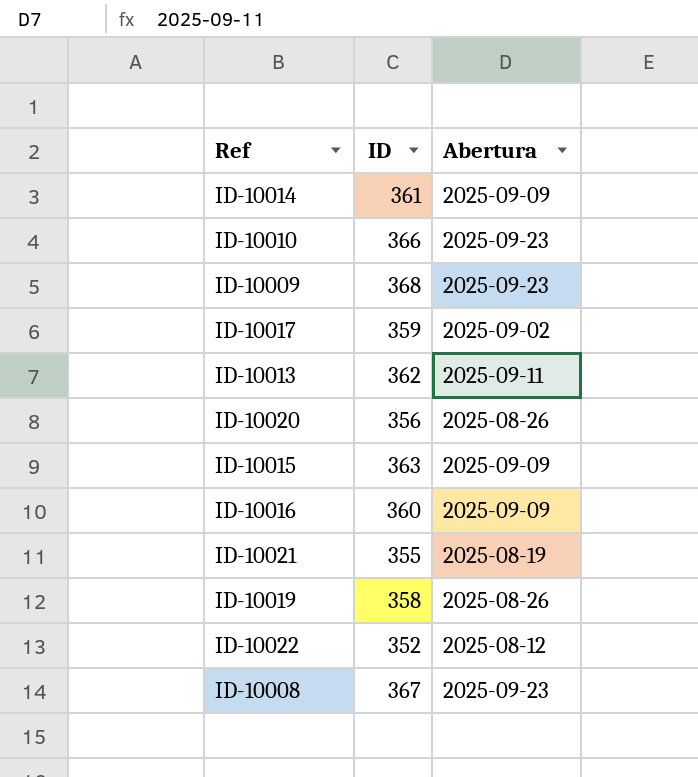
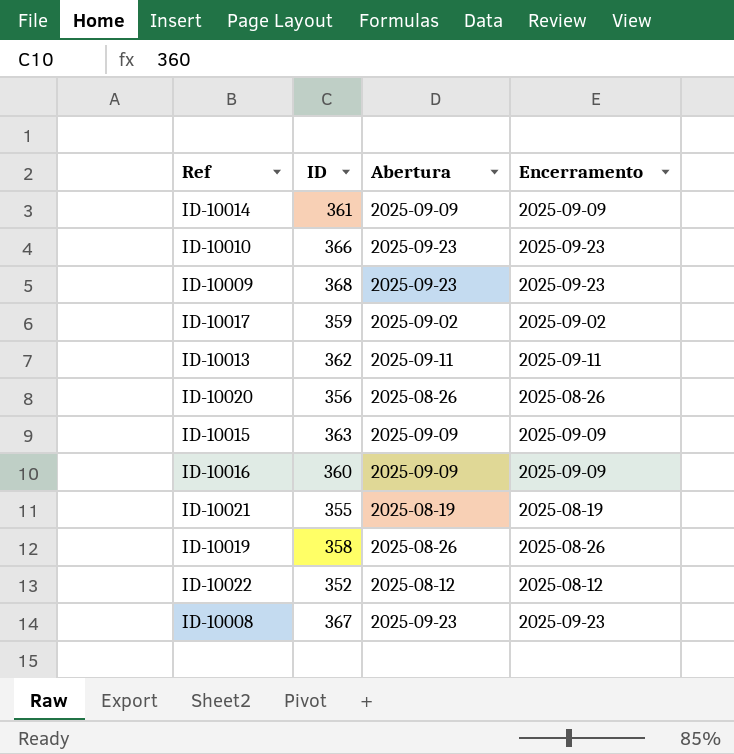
column Encerramento | position: none -> 4

